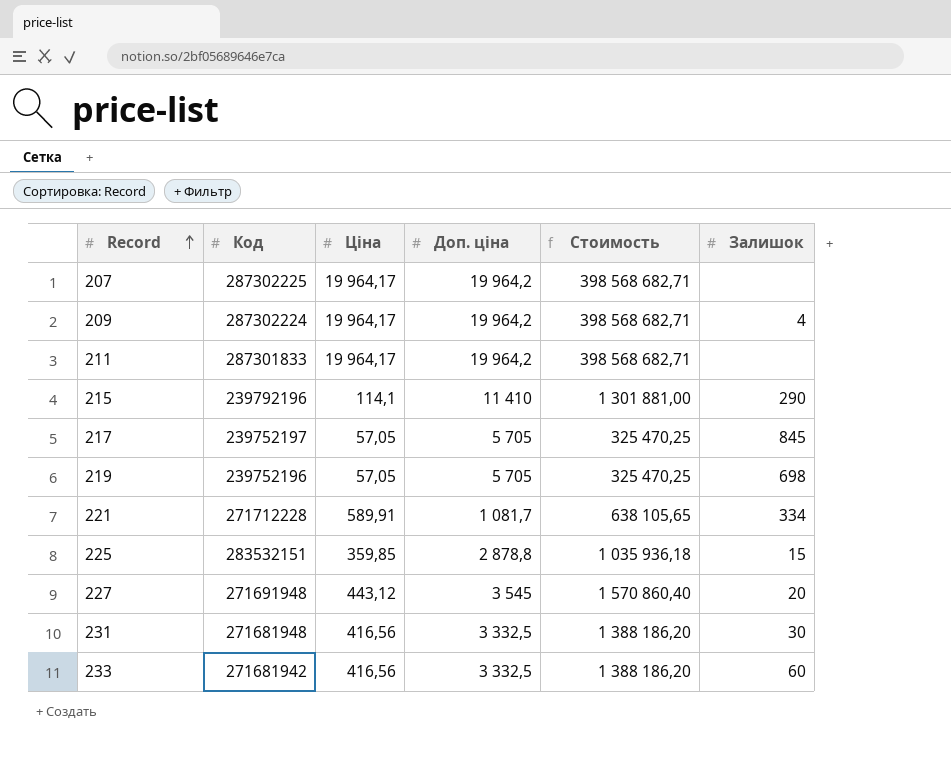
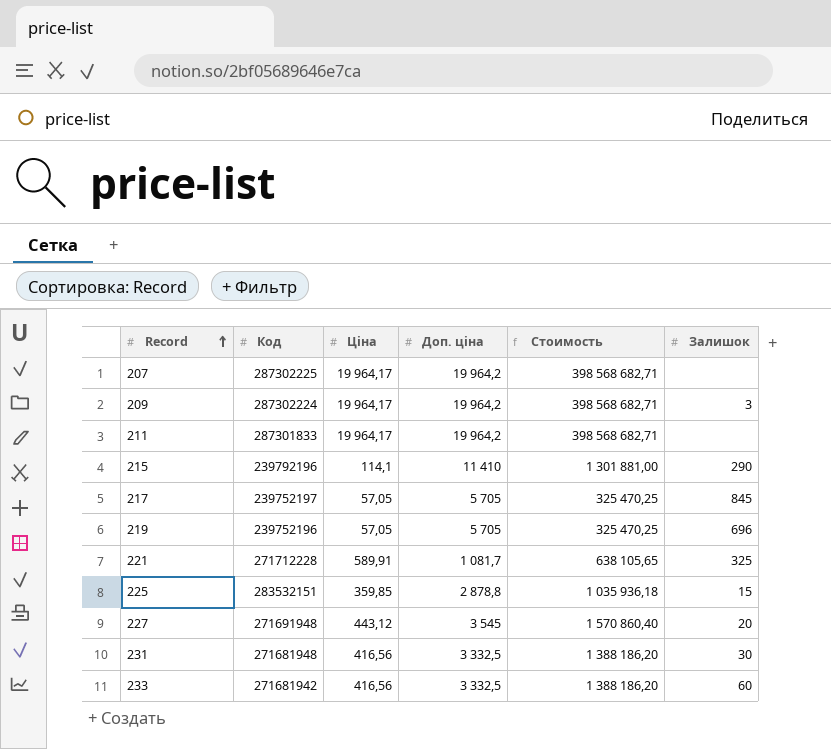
209 | Залишок: 4 -> 3
219 | Залишок: 698 -> 696
221 | Залишок: 334 -> 325

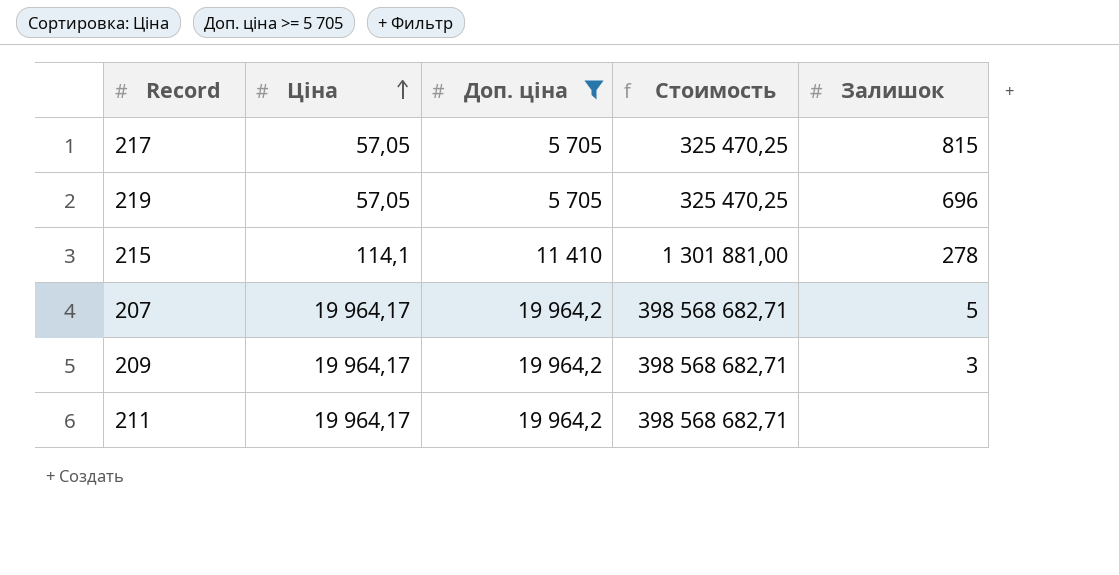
filter: none -> Доп. ціна >= 5 705
row order: Record ascending -> Ціна ascending
column Код | position: 2 -> none
217 | Залишок: 845 -> 815
215 | Залишок: 290 -> 278
207 | Залишок: none -> 5

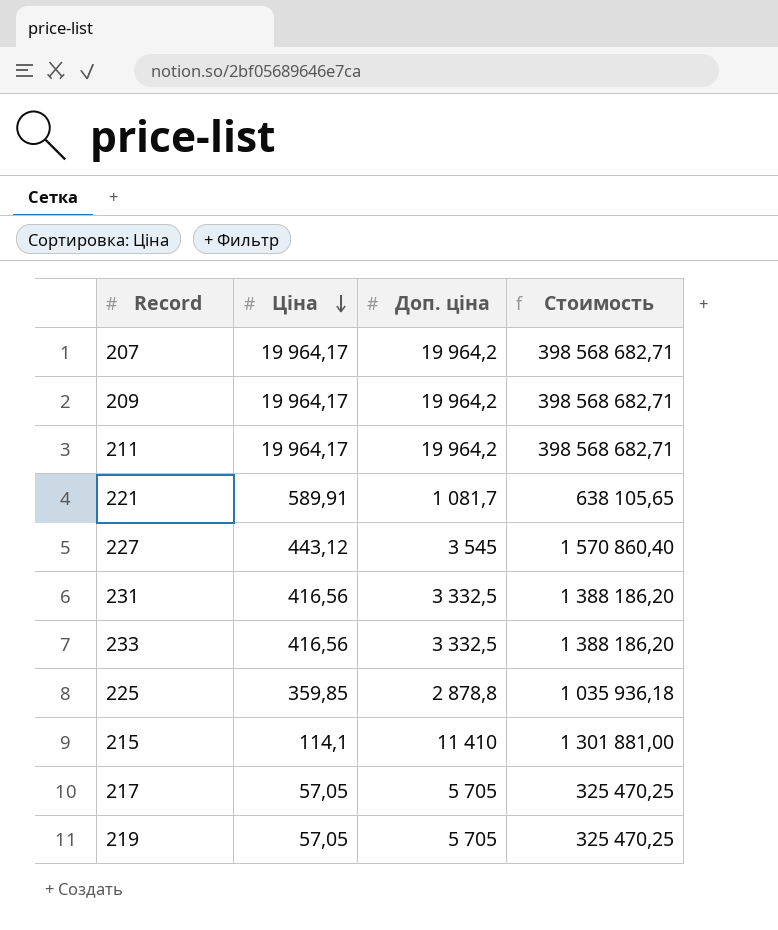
filter: Доп. ціна >= 5 705 -> none
row order: Ціна ascending -> Ціна descending
column Залишок | position: 5 -> none

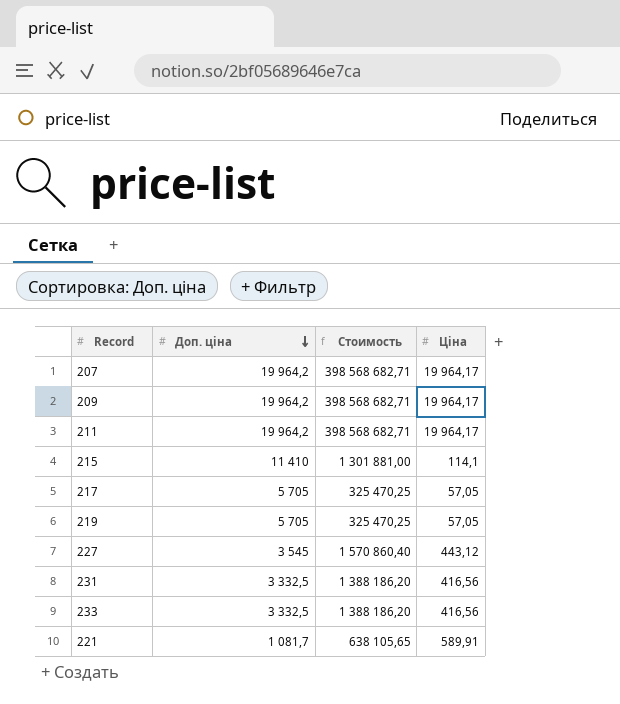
row order: Ціна descending -> Доп. ціна descending
column Ціна | position: 2 -> 4
row 225: 359,85 | 2 878,8 | 1 035 936,18 -> none

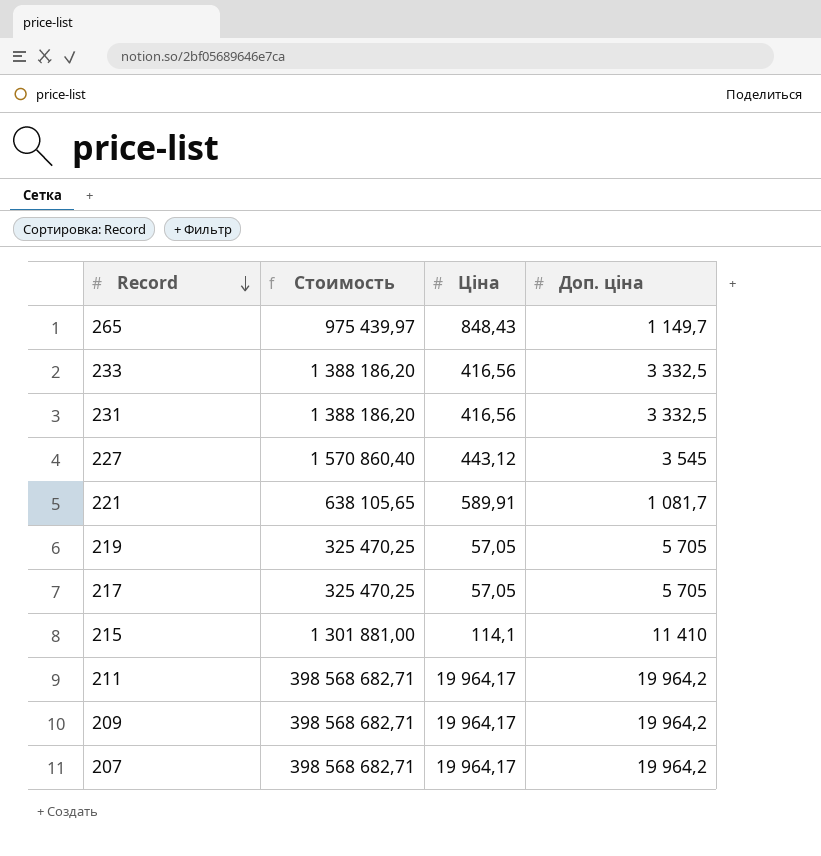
row order: Доп. ціна descending -> Record descending
column Доп. ціна | position: 2 -> 4
row 265: none -> 975 439,97 | 848,43 | 1 149,7

